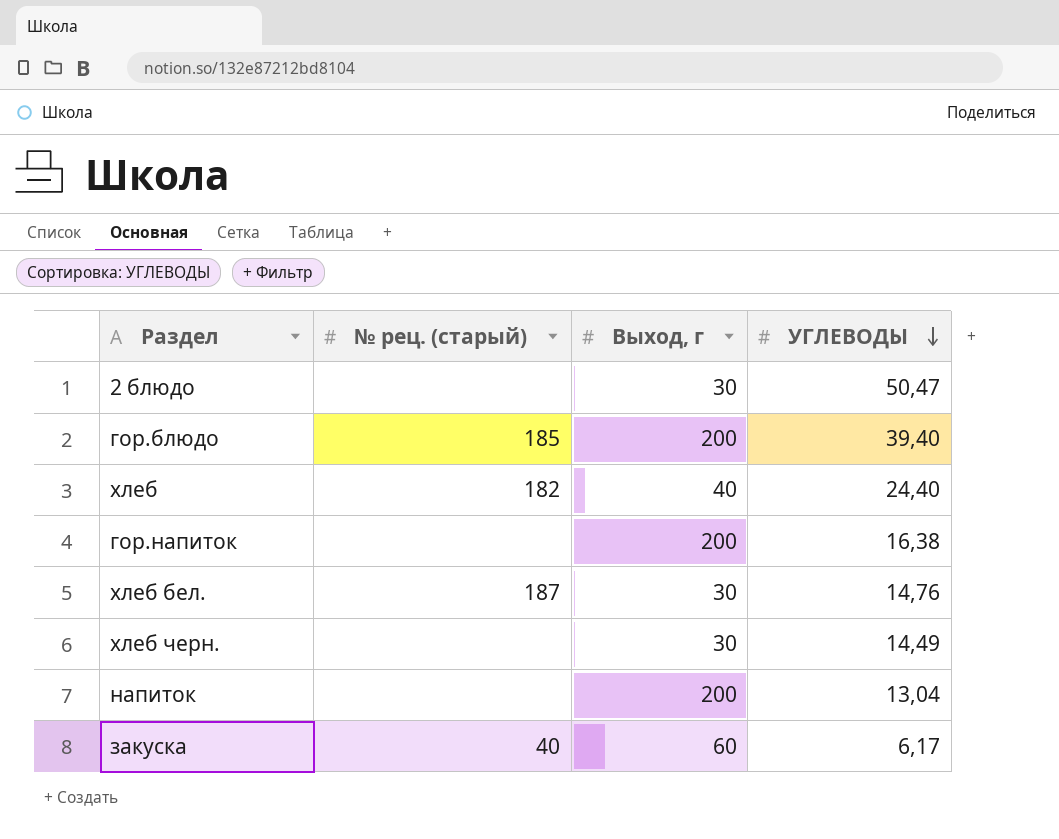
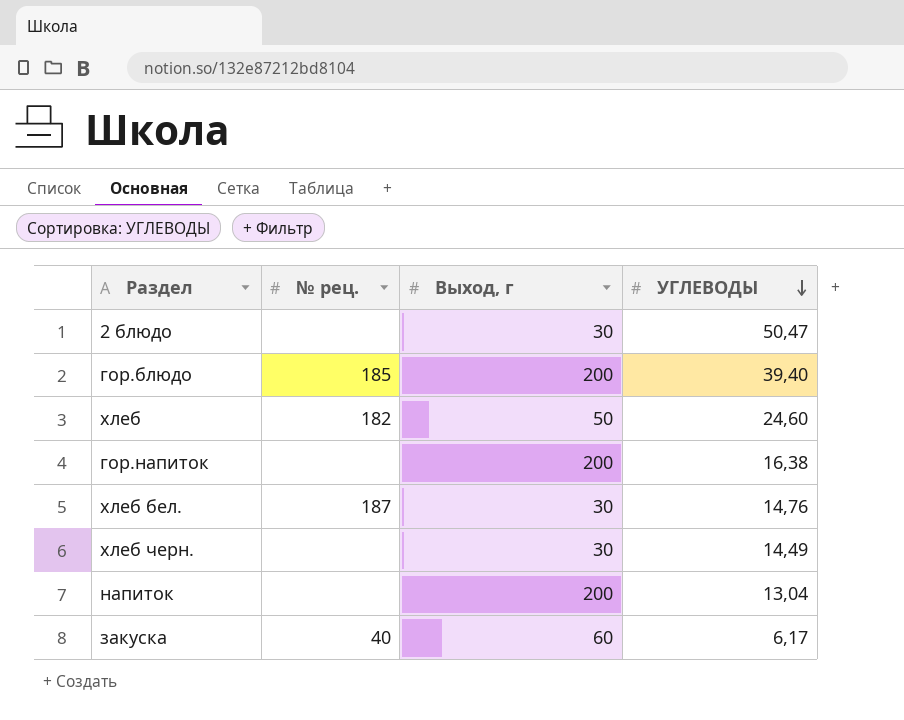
column name: № рец. (старый) -> № рец.
хлеб | Выход, г: 40 -> 50
хлеб | УГЛЕВОДЫ: 24,40 -> 24,60

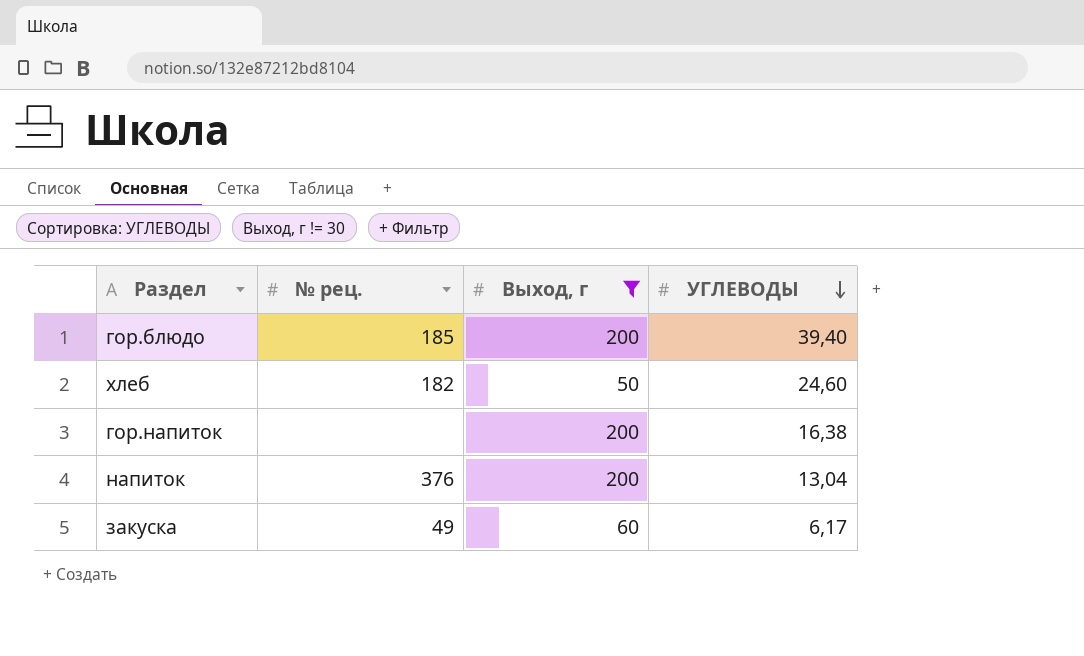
filter: none -> Выход, г != 30
напиток | № рец.: none -> 376
закуска | № рец.: 40 -> 49

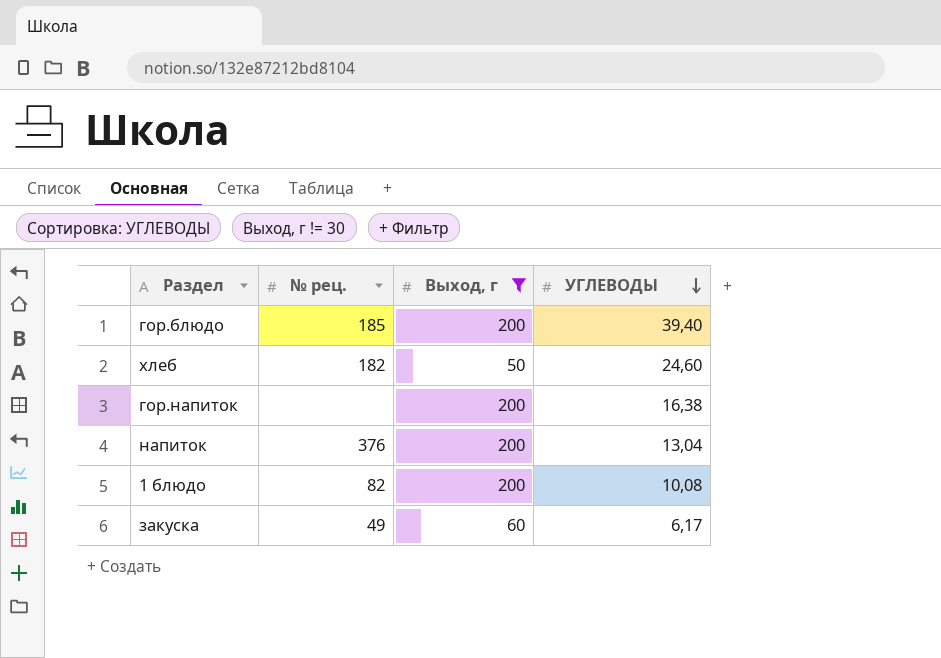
row 1 блюдо: none -> 82 | 200 | 10,08

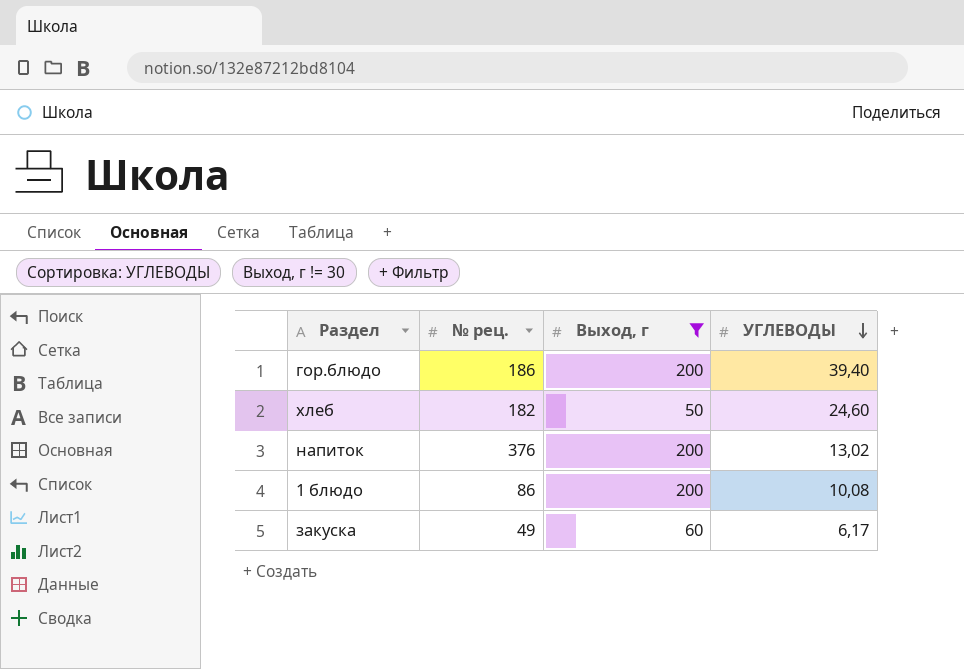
row гор.напиток: none | 200 | 16,38 -> none
гор.блюдо | № рец.: 185 -> 186
напиток | УГЛЕВОДЫ: 13,04 -> 13,02
1 блюдо | № рец.: 82 -> 86

